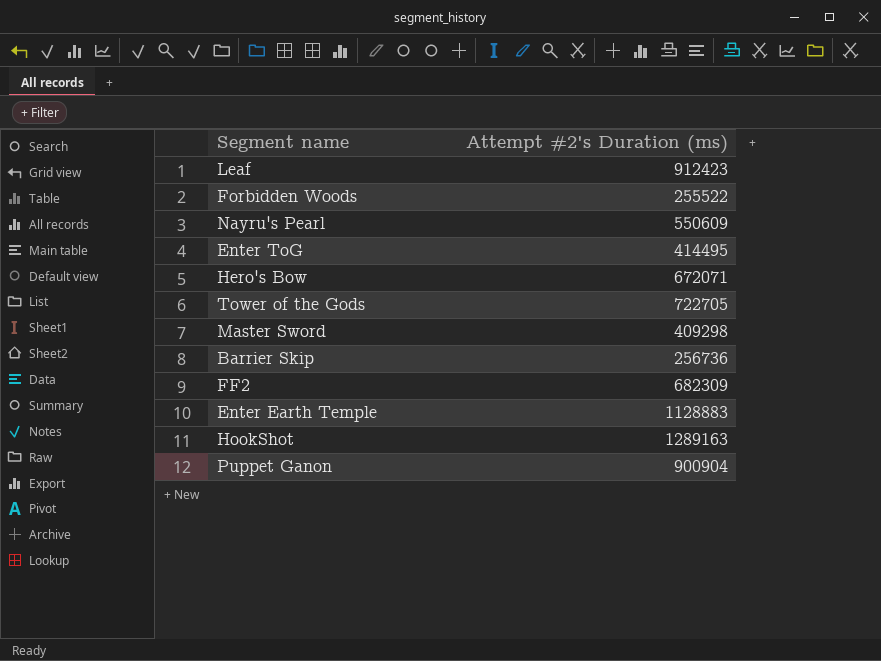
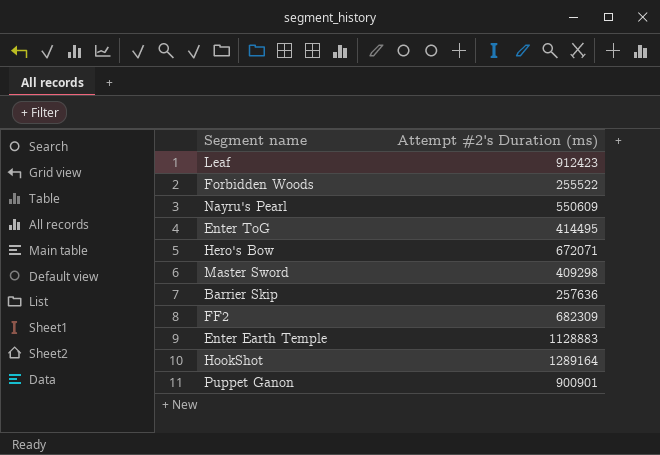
row Tower of the Gods: 722705 -> none
Barrier Skip | Attempt #2's Duration (ms): 256736 -> 257636
HookShot | Attempt #2's Duration (ms): 1289163 -> 1289164
Puppet Ganon | Attempt #2's Duration (ms): 900904 -> 900901

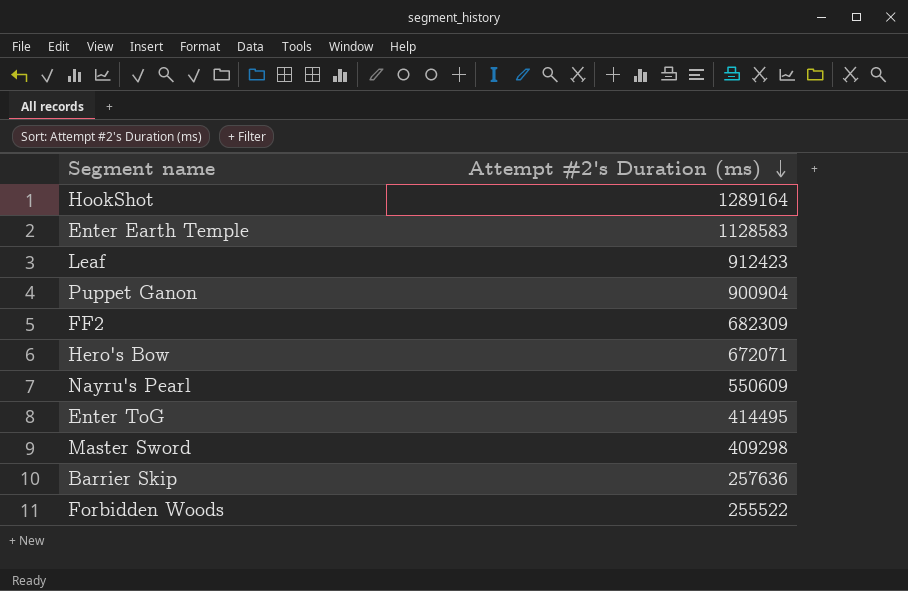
row order: none -> Attempt #2's Duration (ms) descending
Enter Earth Temple | Attempt #2's Duration (ms): 1128883 -> 1128583
Puppet Ganon | Attempt #2's Duration (ms): 900901 -> 900904

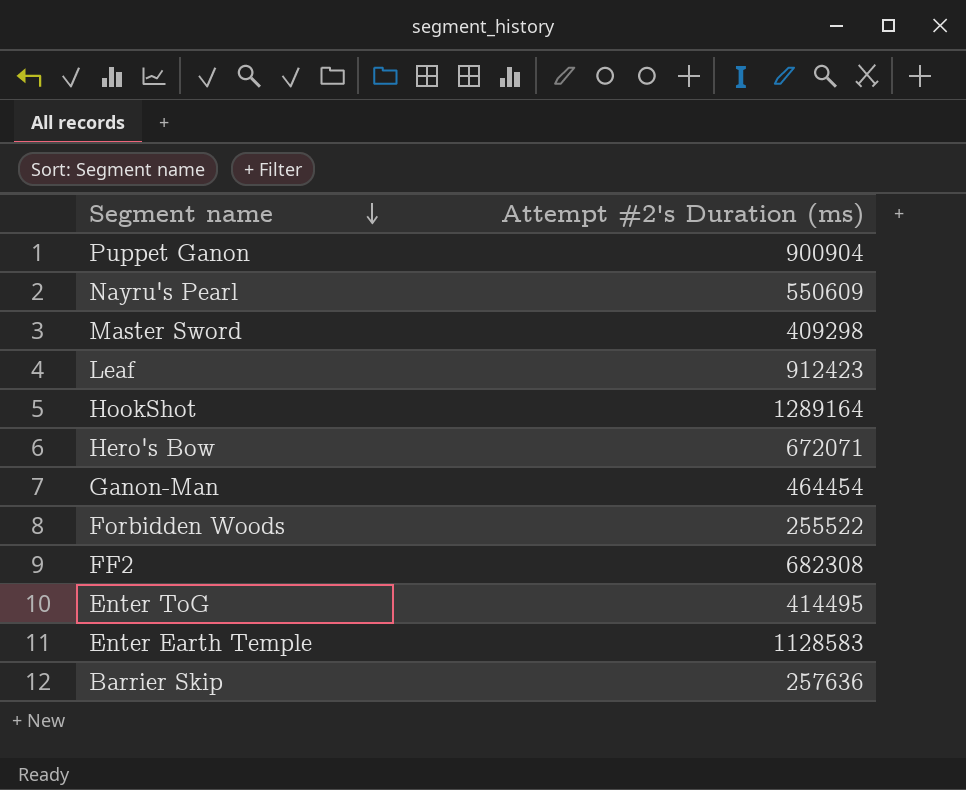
row order: Attempt #2's Duration (ms) descending -> Segment name descending
row Ganon-Man: none -> 464454
FF2 | Attempt #2's Duration (ms): 682309 -> 682308

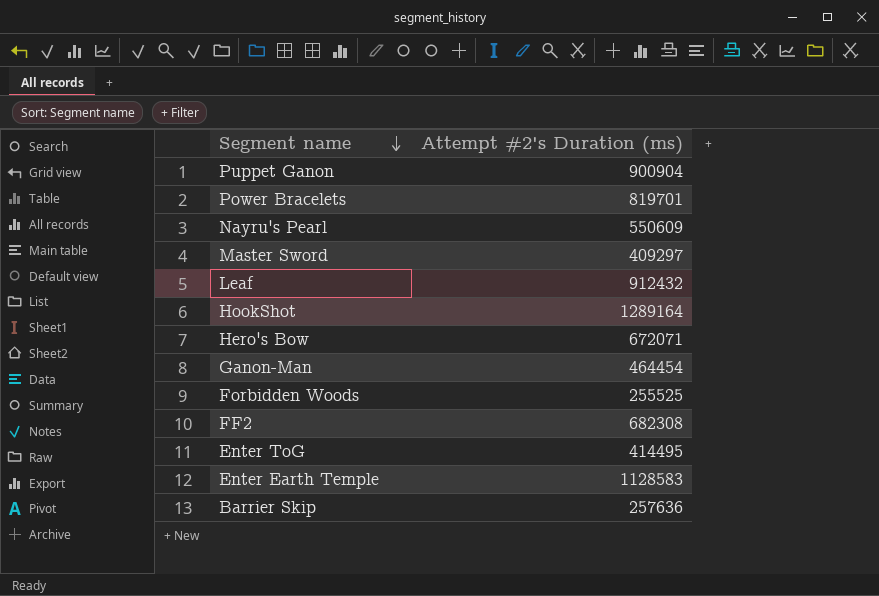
row Power Bracelets: none -> 819701
Master Sword | Attempt #2's Duration (ms): 409298 -> 409297
Leaf | Attempt #2's Duration (ms): 912423 -> 912432
Forbidden Woods | Attempt #2's Duration (ms): 255522 -> 255525

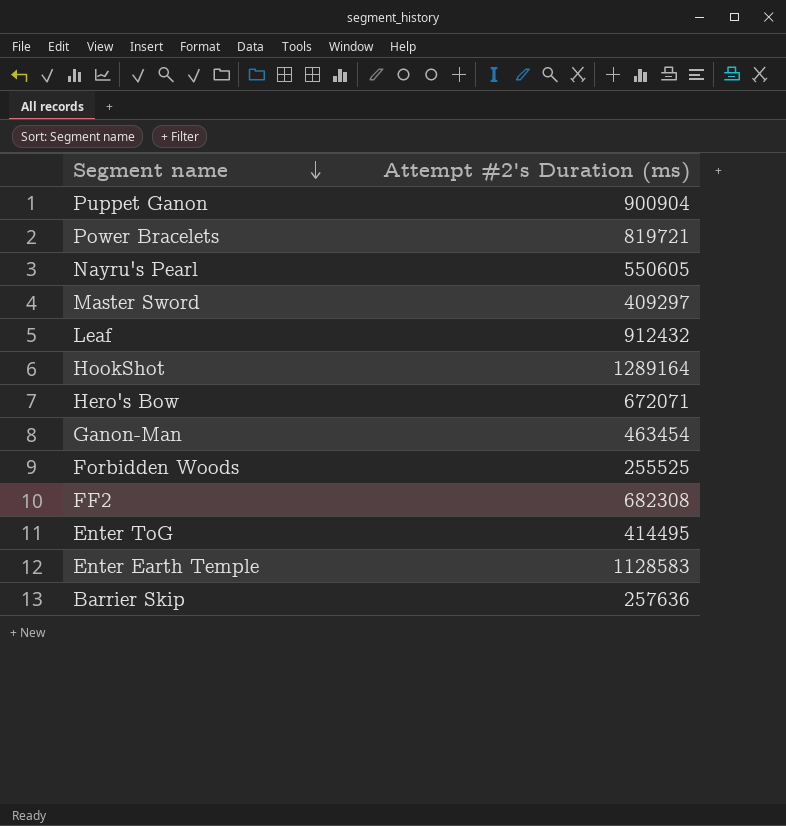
Power Bracelets | Attempt #2's Duration (ms): 819701 -> 819721
Nayru's Pearl | Attempt #2's Duration (ms): 550609 -> 550605
Ganon-Man | Attempt #2's Duration (ms): 464454 -> 463454

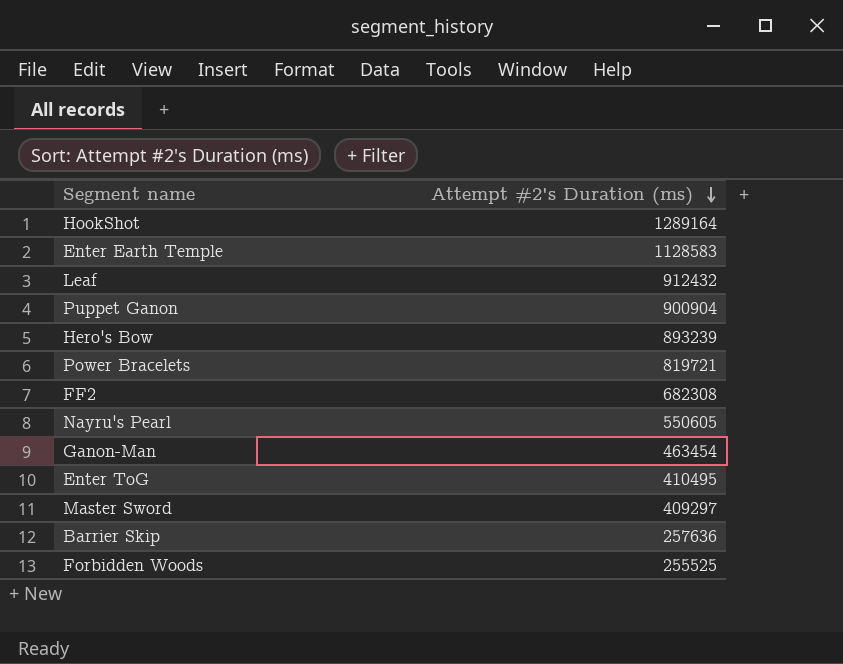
row order: Segment name descending -> Attempt #2's Duration (ms) descending
Hero's Bow | Attempt #2's Duration (ms): 672071 -> 893239
Enter ToG | Attempt #2's Duration (ms): 414495 -> 410495

